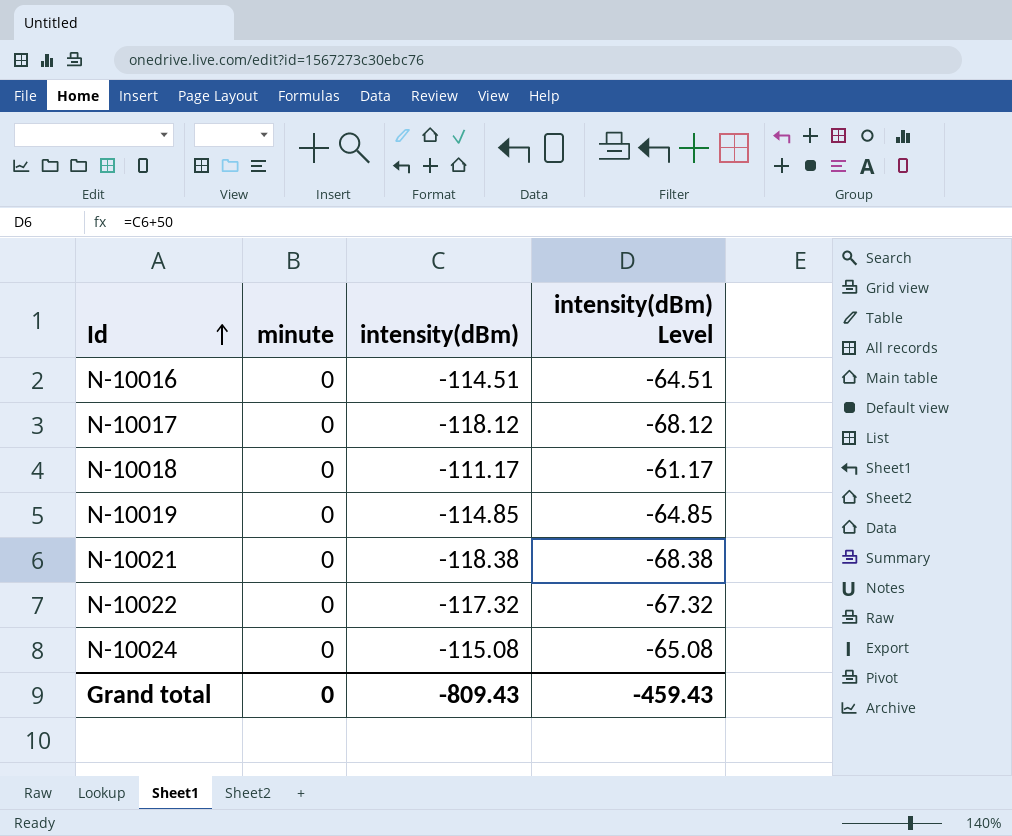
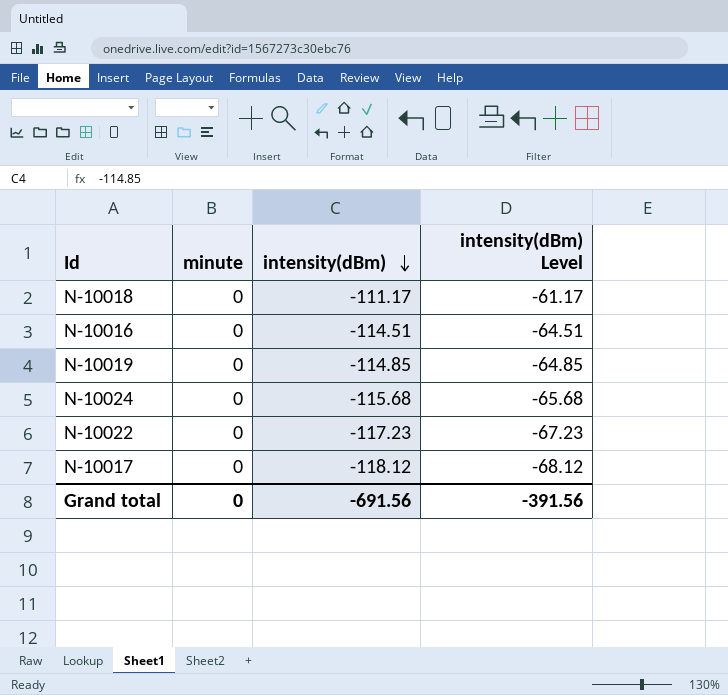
row order: Id ascending -> intensity(dBm) descending
row N-10021: 0 | -118.38 | -68.38 -> none
N-10024 | intensity(dBm): -115.08 -> -115.68
N-10024 | intensity(dBm) Level: -65.08 -> -65.68
N-10022 | intensity(dBm): -117.32 -> -117.23
N-10022 | intensity(dBm) Level: -67.32 -> -67.23
Grand total | intensity(dBm): -809.43 -> -691.56
Grand total | intensity(dBm) Level: -459.43 -> -391.56

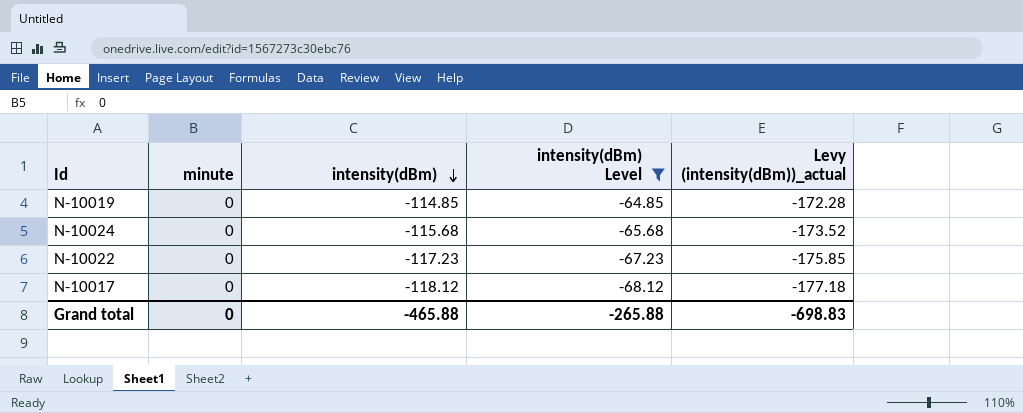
filter: none -> intensity(dBm) Level <= -64.85
column Levy (intensity(dBm))_actual | formula: none -> [intensity(dBm)] * 1.5
Grand total | intensity(dBm): -691.56 -> -465.88
Grand total | intensity(dBm) Level: -391.56 -> -265.88

